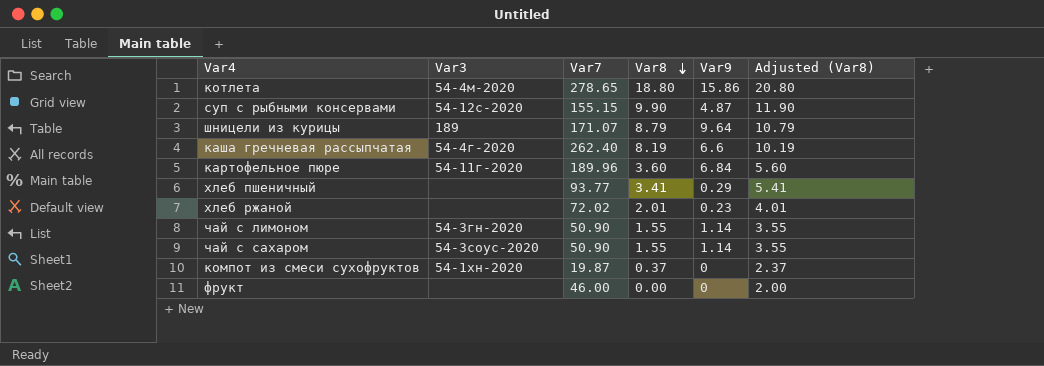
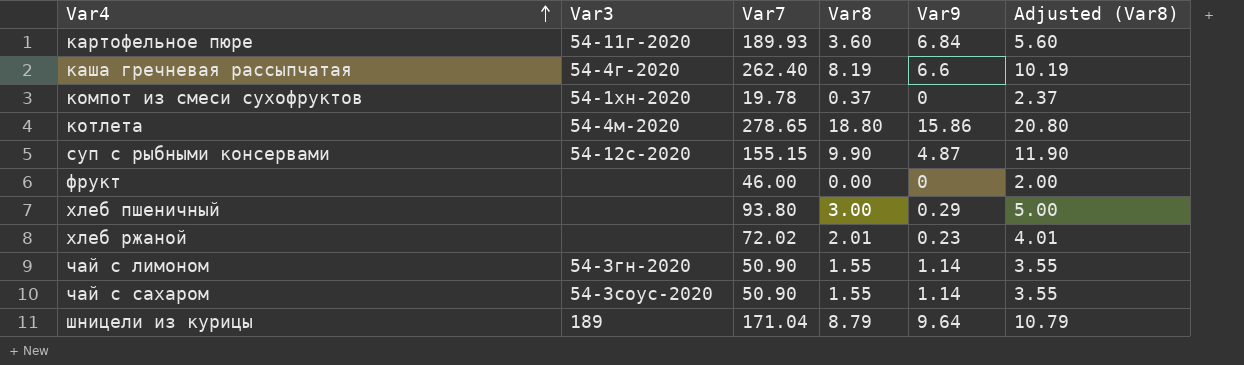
row order: Var8 descending -> Var4 ascending
картофельное пюре | Var7: 189.96 -> 189.93
компот из смеси сухофруктов | Var7: 19.87 -> 19.78
хлеб пшеничный | Var7: 93.77 -> 93.80
хлеб пшеничный | Var8: 3.41 -> 3.00
хлеб пшеничный | Adjusted (Var8): 5.41 -> 5.00
шницели из курицы | Var7: 171.07 -> 171.04

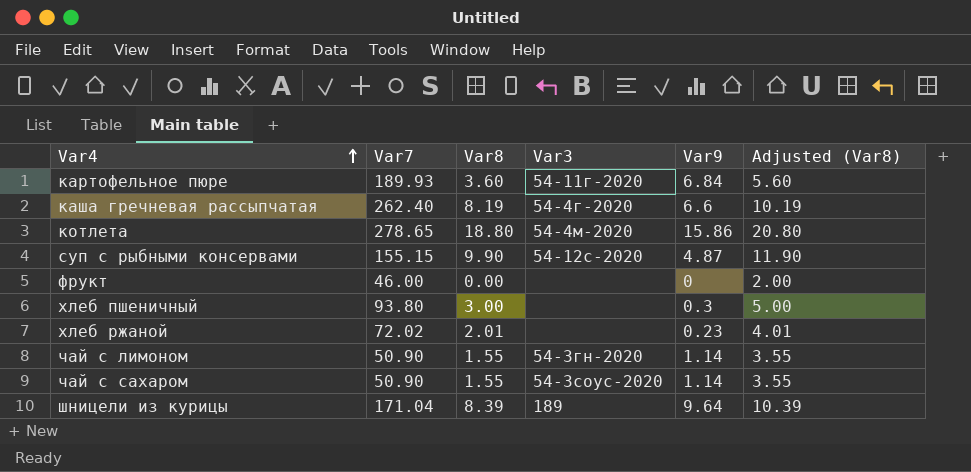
column Var3 | position: 2 -> 4
row компот из смеси сухофруктов: 54-1хн-2020 | 19.78 | 0.37 | 0 | 2.37 -> none
хлеб пшеничный | Var9: 0.29 -> 0.3
шницели из курицы | Var8: 8.79 -> 8.39
шницели из курицы | Adjusted (Var8): 10.79 -> 10.39

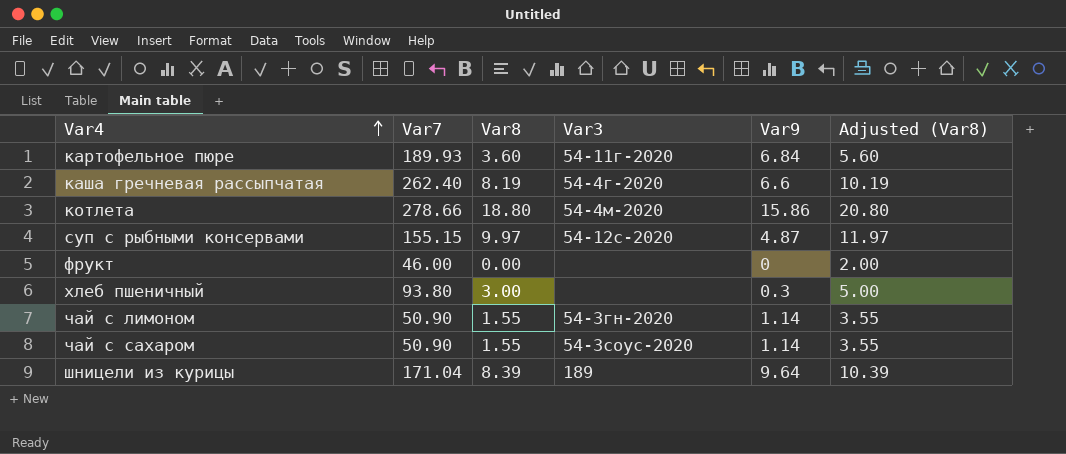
row хлеб ржаной: 72.02 | 2.01 | none | 0.23 | 4.01 -> none
котлета | Var7: 278.65 -> 278.66
суп с рыбными консервами | Var8: 9.90 -> 9.97
суп с рыбными консервами | Adjusted (Var8): 11.90 -> 11.97

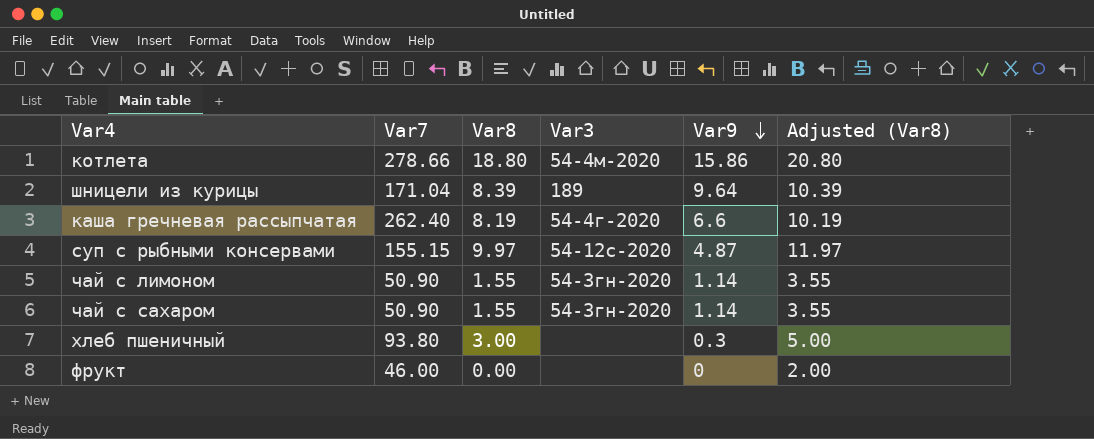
row order: Var4 ascending -> Var9 descending
row картофельное пюре: 189.93 | 3.60 | 54-11г-2020 | 6.84 | 5.60 -> none
чай с сахаром | Var3: 54-3соус-2020 -> 54-3гн-2020

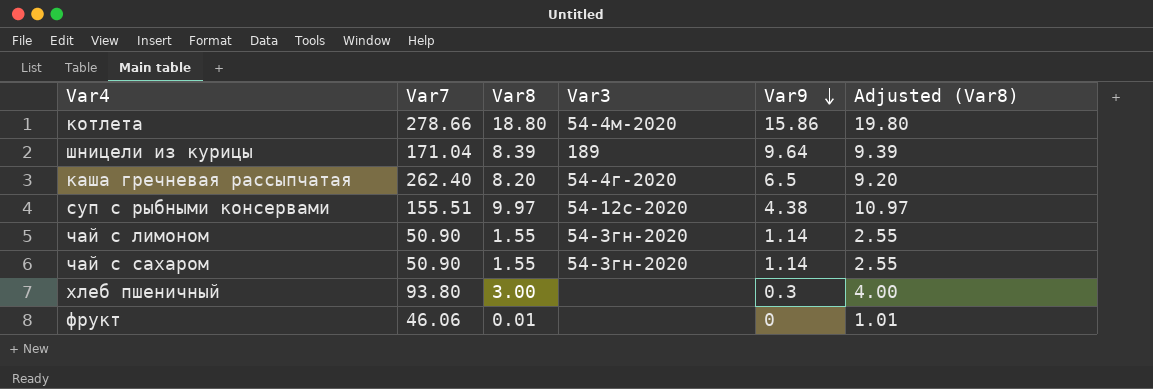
column Adjusted (Var8) | formula: [Var8] + 2 -> [Var8] + 1
каша гречневая рассыпчатая | Var8: 8.19 -> 8.20
каша гречневая рассыпчатая | Var9: 6.6 -> 6.5
суп с рыбными консервами | Var7: 155.15 -> 155.51
суп с рыбными консервами | Var9: 4.87 -> 4.38
фрукт | Var7: 46.00 -> 46.06
фрукт | Var8: 0.00 -> 0.01

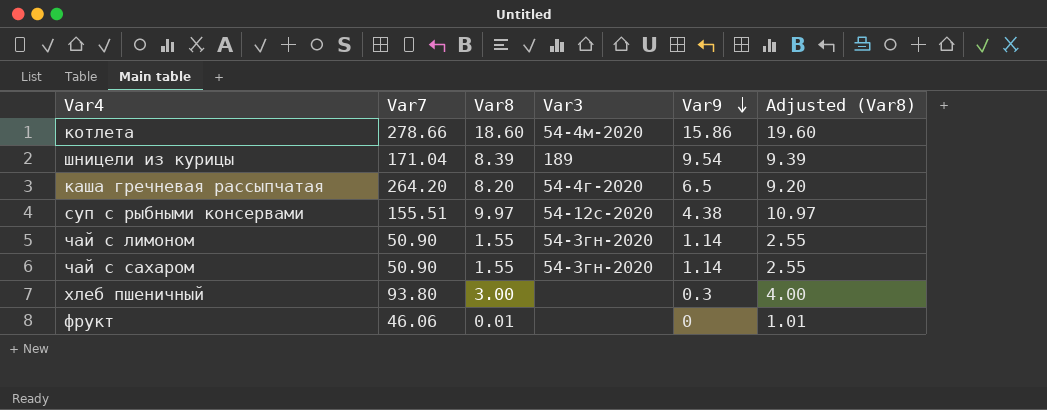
котлета | Var8: 18.80 -> 18.60
котлета | Adjusted (Var8): 19.80 -> 19.60
шницели из курицы | Var9: 9.64 -> 9.54
каша гречневая рассыпчатая | Var7: 262.40 -> 264.20

